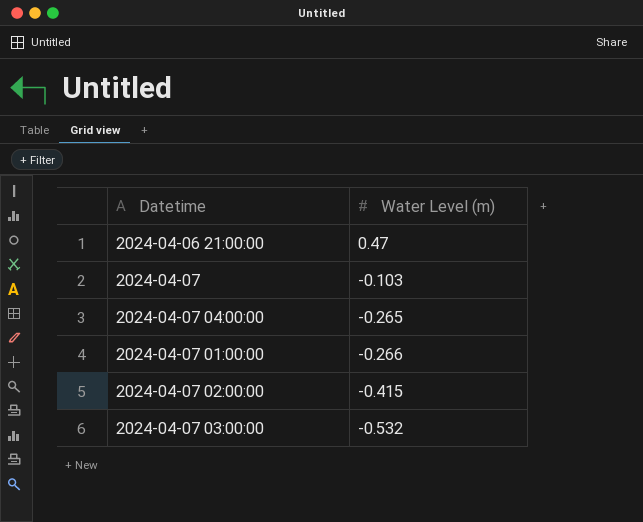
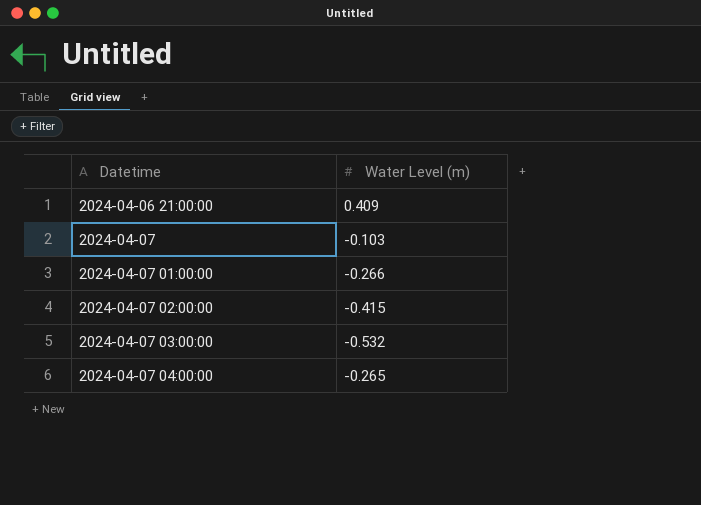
row order: Water Level (m) descending -> Datetime ascending
2024-04-06 21:00:00 | Water Level (m): 0.47 -> 0.409

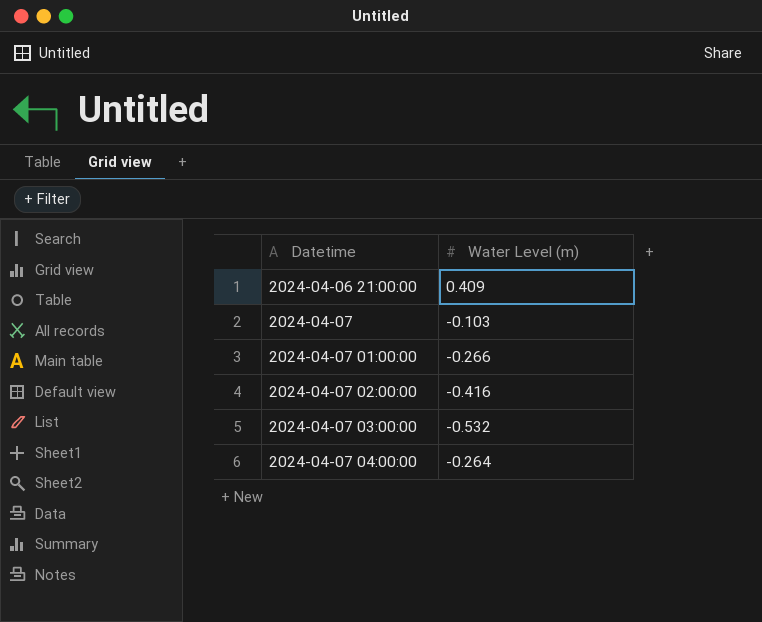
2024-04-07 02:00:00 | Water Level (m): -0.415 -> -0.416
2024-04-07 04:00:00 | Water Level (m): -0.265 -> -0.264

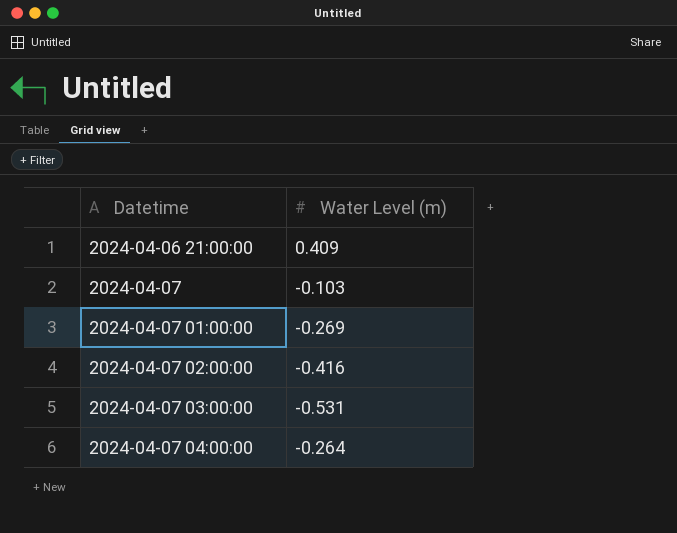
2024-04-07 01:00:00 | Water Level (m): -0.266 -> -0.269
2024-04-07 03:00:00 | Water Level (m): -0.532 -> -0.531

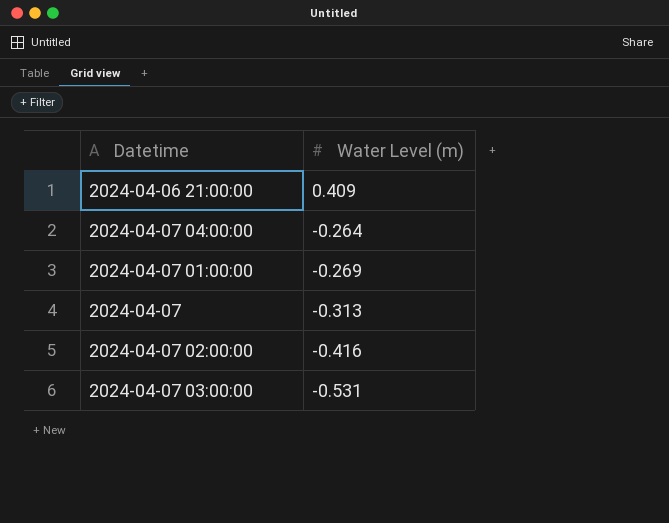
row order: Datetime ascending -> Water Level (m) descending
2024-04-07 | Water Level (m): -0.103 -> -0.313

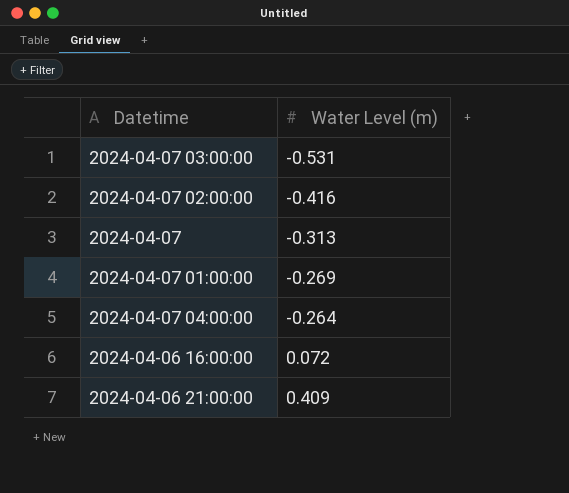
row order: Water Level (m) descending -> Water Level (m) ascending
row 2024-04-06 16:00:00: none -> 0.072

